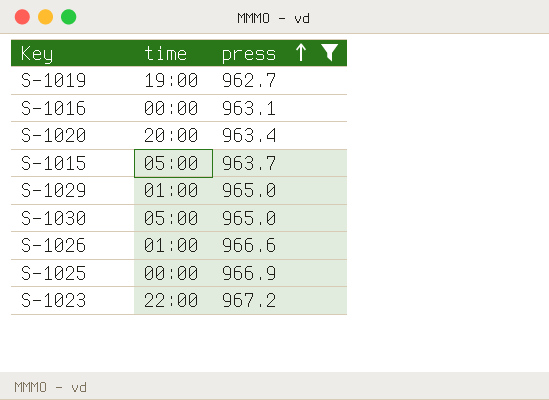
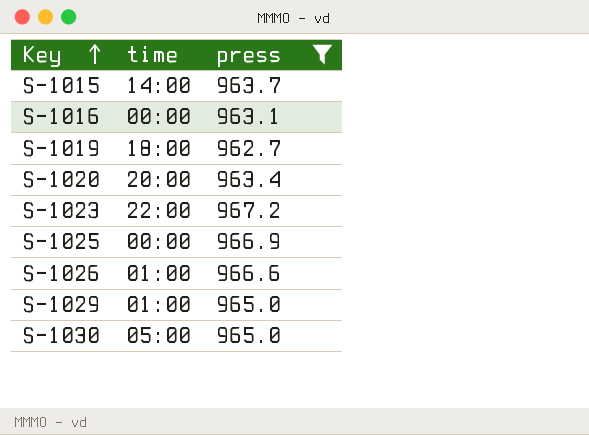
row order: press ascending -> Key ascending
S-1015 | time: 05:00 -> 14:00
S-1019 | time: 19:00 -> 18:00

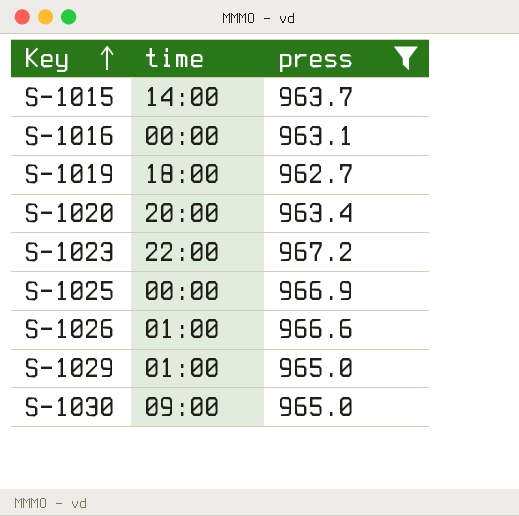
S-1030 | time: 05:00 -> 09:00

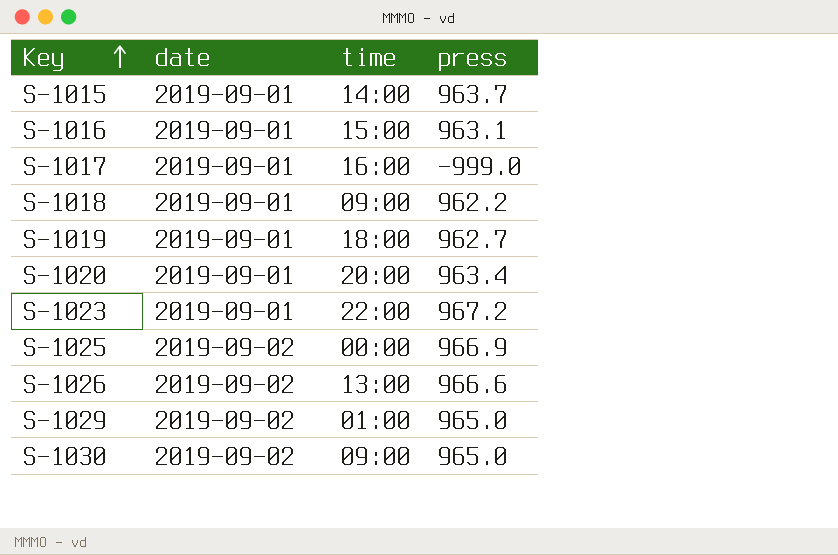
filter: press >= 962.7 -> none
column date | position: none -> 2
S-1016 | time: 00:00 -> 15:00
S-1026 | time: 01:00 -> 13:00

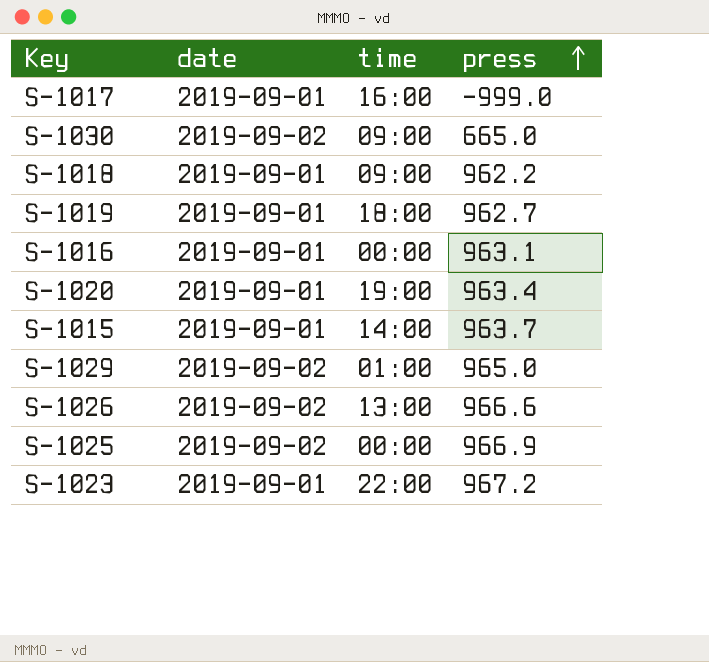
row order: Key ascending -> press ascending
S-1030 | press: 965.0 -> 665.0
S-1016 | time: 15:00 -> 00:00
S-1020 | time: 20:00 -> 19:00

